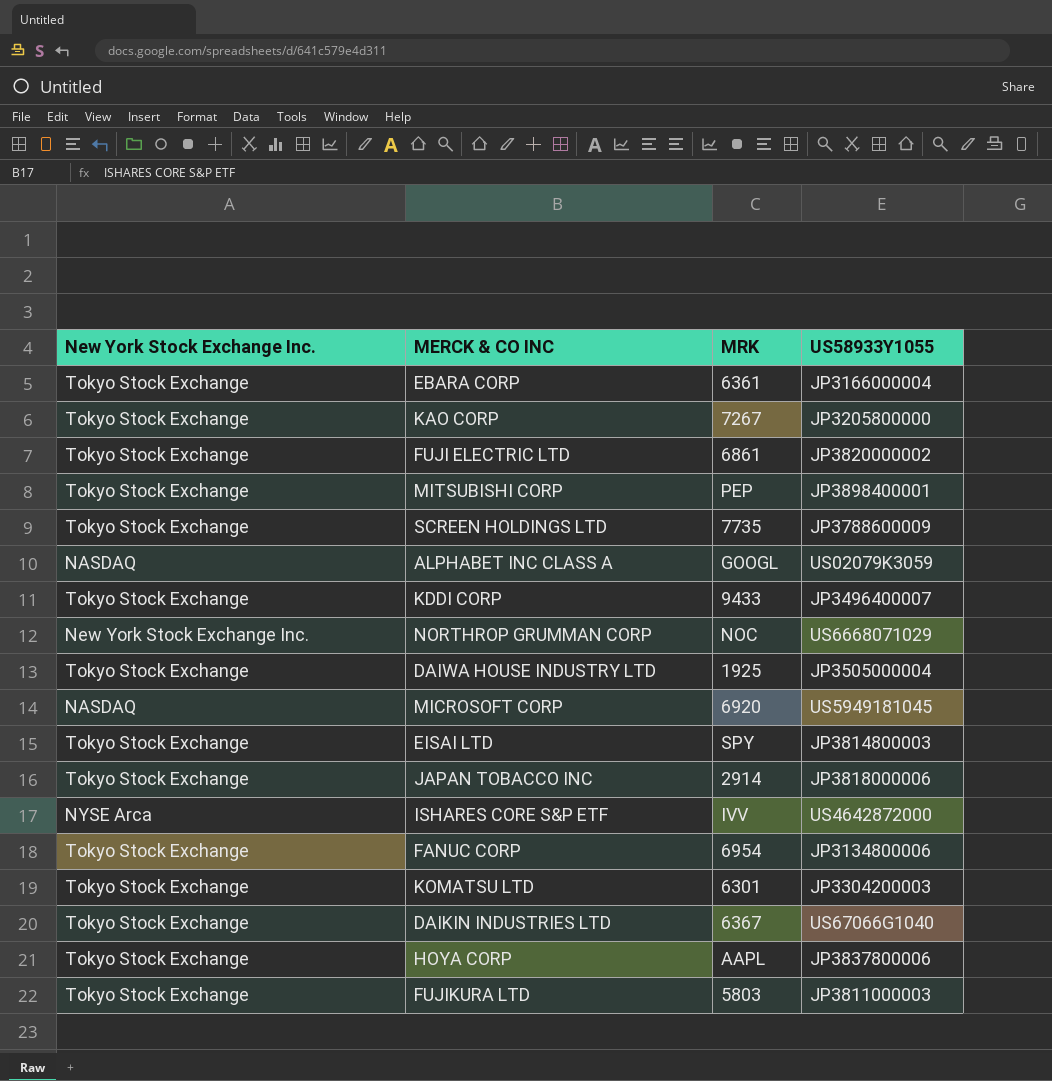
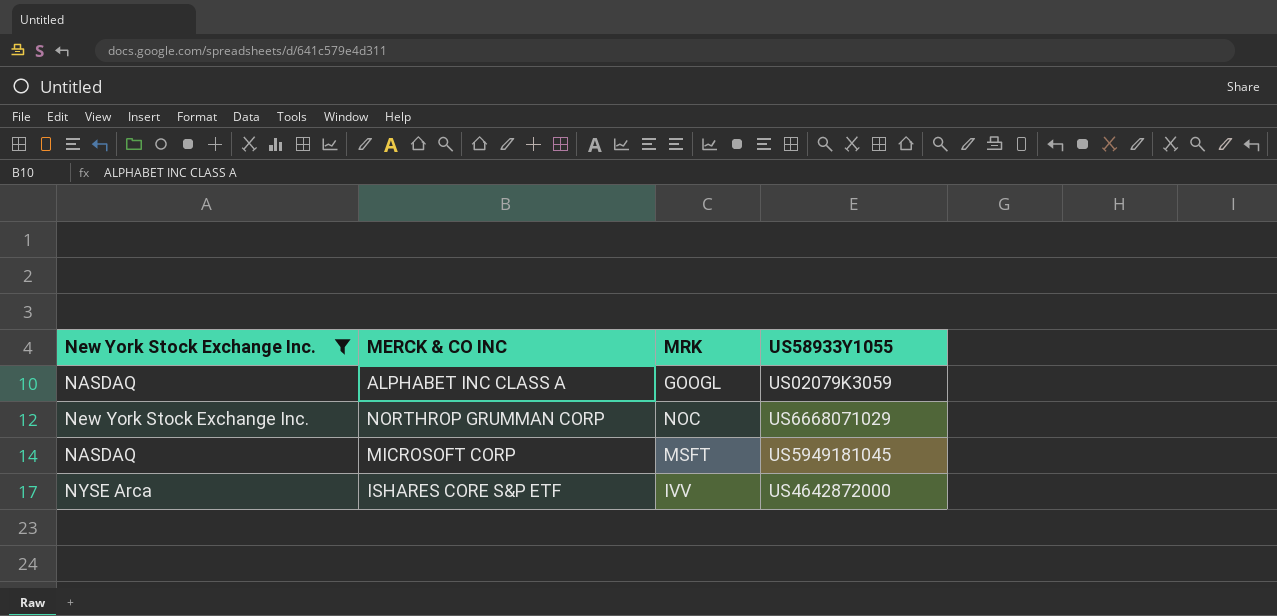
filter: none -> New York Stock Exchange Inc. != Tokyo Stock Exchange
MICROSOFT CORP | MRK: 6920 -> MSFT

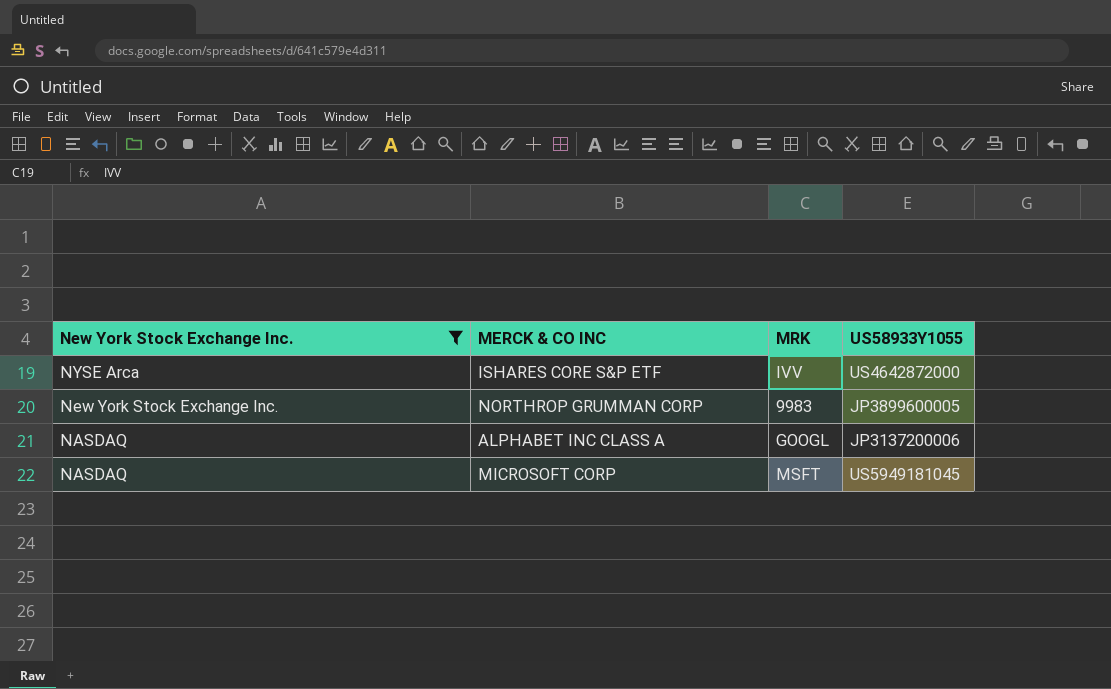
row order: none -> New York Stock Exchange Inc. descending
NORTHROP GRUMMAN CORP | MRK: NOC -> 9983
NORTHROP GRUMMAN CORP | US58933Y1055: US6668071029 -> JP3899600005
ALPHABET INC CLASS A | US58933Y1055: US02079K3059 -> JP3137200006

